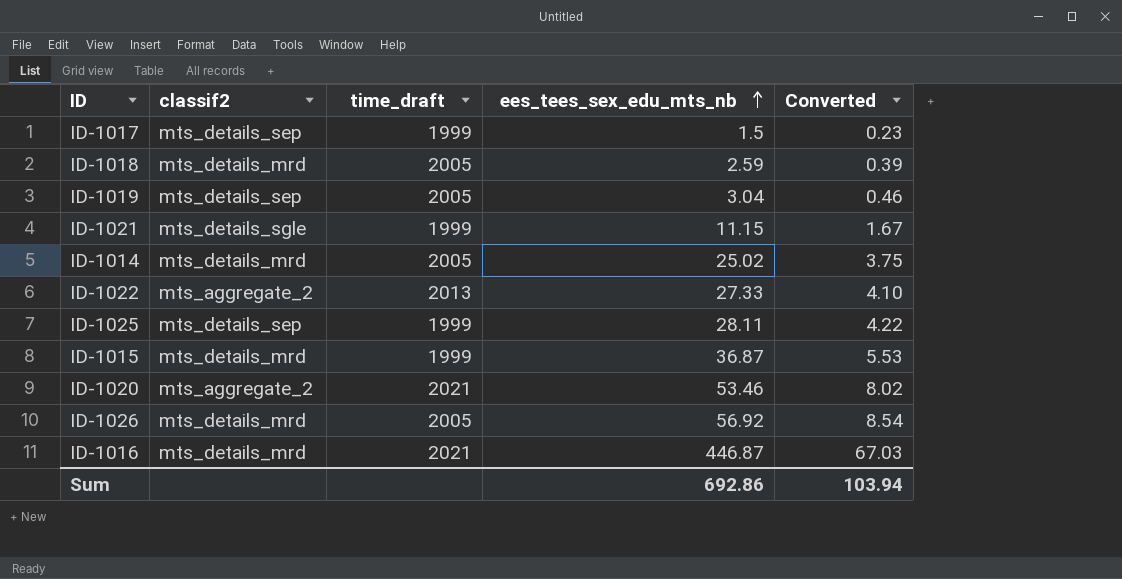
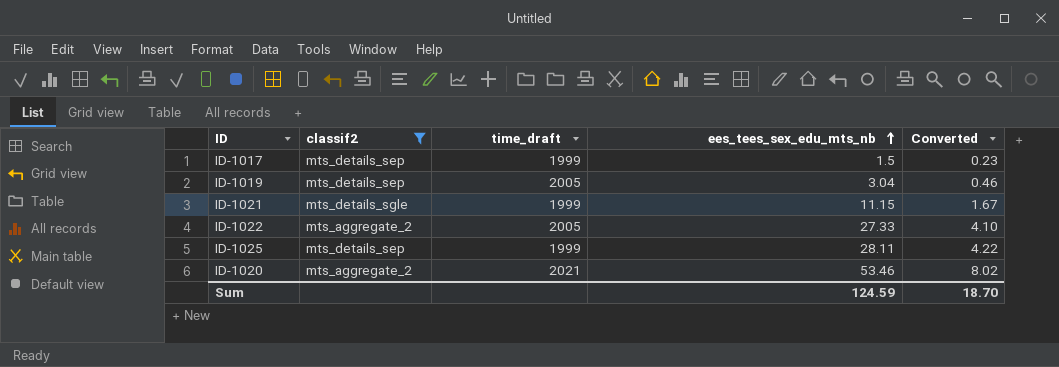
filter: none -> classif2 != mts_details_mrd
ID-1022 | time_draft: 2013 -> 2005
Sum | ees_tees_sex_edu_mts_nb: 692.86 -> 124.59
Sum | Converted: 103.94 -> 18.70

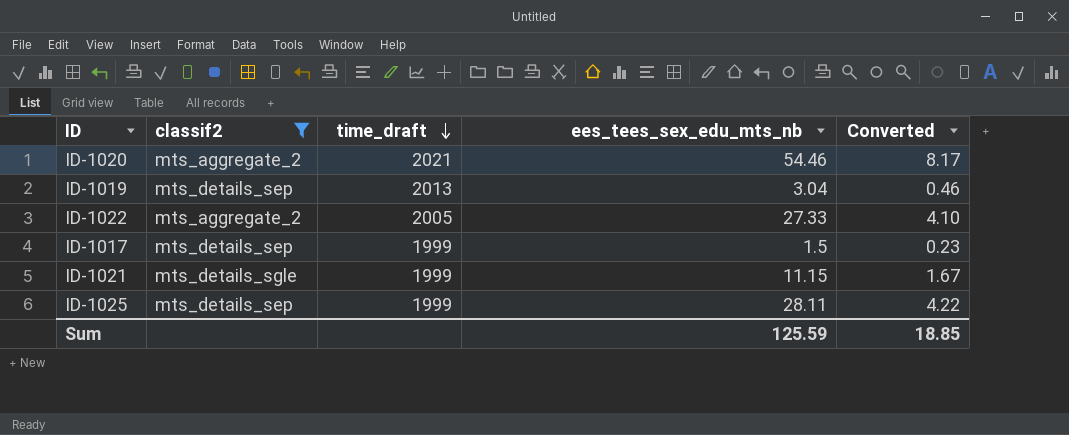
row order: ees_tees_sex_edu_mts_nb ascending -> time_draft descending
ID-1020 | ees_tees_sex_edu_mts_nb: 53.46 -> 54.46
ID-1020 | Converted: 8.02 -> 8.17
ID-1019 | time_draft: 2005 -> 2013
Sum | ees_tees_sex_edu_mts_nb: 124.59 -> 125.59
Sum | Converted: 18.70 -> 18.85

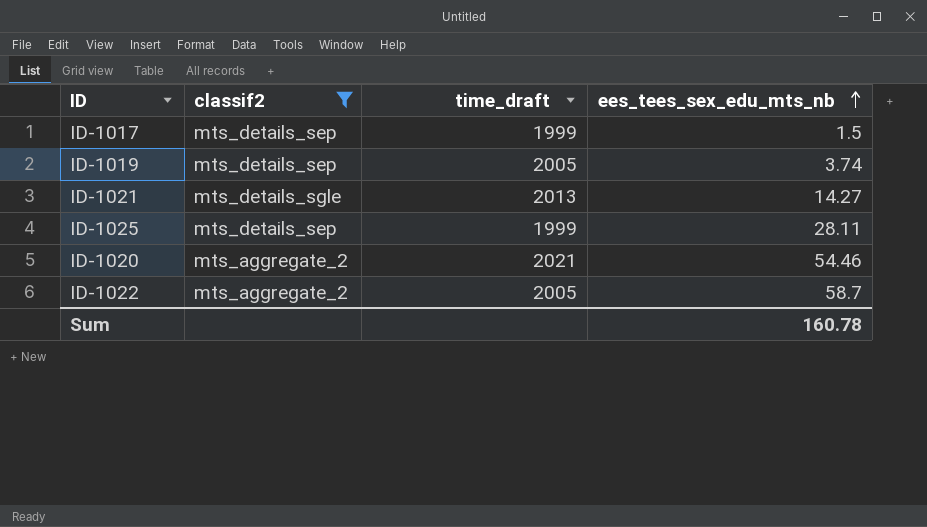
row order: time_draft descending -> ees_tees_sex_edu_mts_nb ascending
column Converted | formula: [ees_tees_sex_edu_mts_nb] * 0.15 -> none
ID-1019 | time_draft: 2013 -> 2005
ID-1019 | ees_tees_sex_edu_mts_nb: 3.04 -> 3.74
ID-1021 | time_draft: 1999 -> 2013
ID-1021 | ees_tees_sex_edu_mts_nb: 11.15 -> 14.27
ID-1022 | ees_tees_sex_edu_mts_nb: 27.33 -> 58.7
Sum | ees_tees_sex_edu_mts_nb: 125.59 -> 160.78

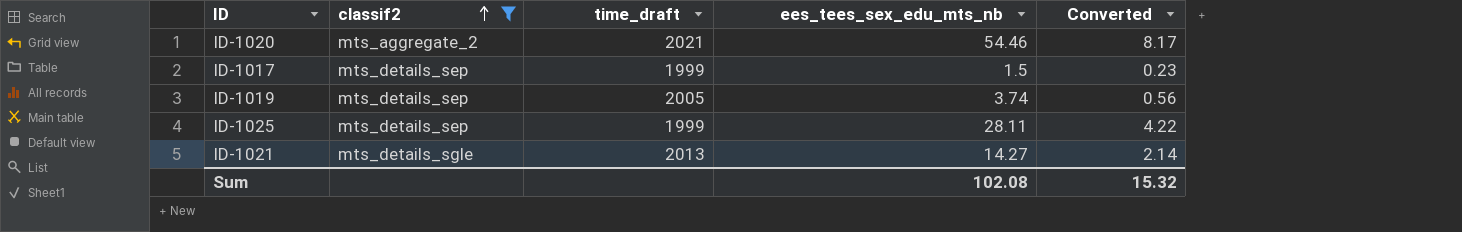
row order: ees_tees_sex_edu_mts_nb ascending -> classif2 ascending
column Converted | formula: none -> [ees_tees_sex_edu_mts_nb] * 0.15
row ID-1022: mts_aggregate_2 | 2005 | 58.7 -> none
Sum | ees_tees_sex_edu_mts_nb: 160.78 -> 102.08

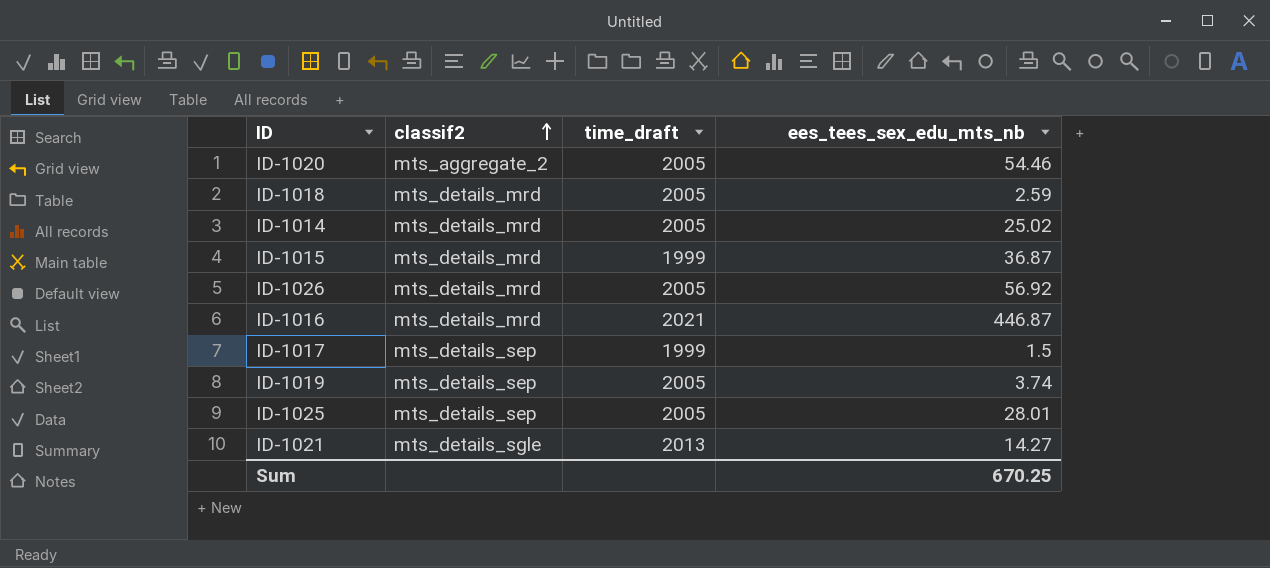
filter: classif2 != mts_details_mrd -> none
column Converted | formula: [ees_tees_sex_edu_mts_nb] * 0.15 -> none
ID-1020 | time_draft: 2021 -> 2005
ID-1025 | time_draft: 1999 -> 2005
ID-1025 | ees_tees_sex_edu_mts_nb: 28.11 -> 28.01
Sum | ees_tees_sex_edu_mts_nb: 102.08 -> 670.25

